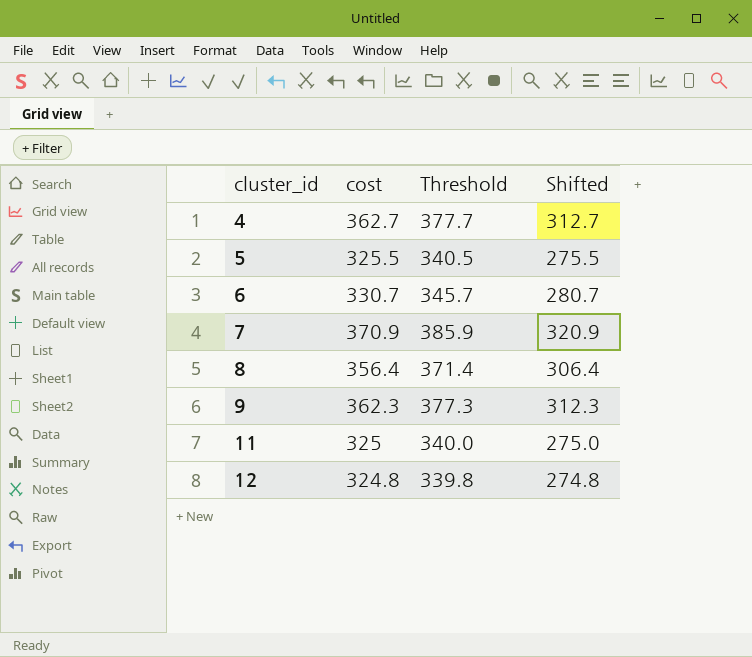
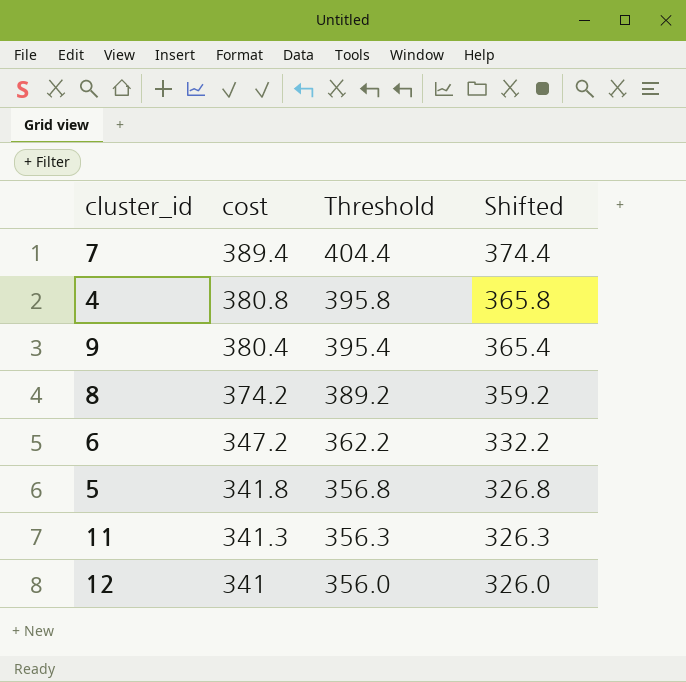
row order: cluster_id ascending -> cost descending
column Shifted | formula: [cost] - 50 -> [cost] - 15
7 | cost: 370.9 -> 389.4
7 | Threshold: 385.9 -> 404.4
4 | cost: 362.7 -> 380.8
4 | Threshold: 377.7 -> 395.8
9 | cost: 362.3 -> 380.4
9 | Threshold: 377.3 -> 395.4
8 | cost: 356.4 -> 374.2
8 | Threshold: 371.4 -> 389.2
6 | cost: 330.7 -> 347.2
6 | Threshold: 345.7 -> 362.2
5 | cost: 325.5 -> 341.8
5 | Threshold: 340.5 -> 356.8
11 | cost: 325 -> 341.3
11 | Threshold: 340.0 -> 356.3
12 | cost: 324.8 -> 341
12 | Threshold: 339.8 -> 356.0

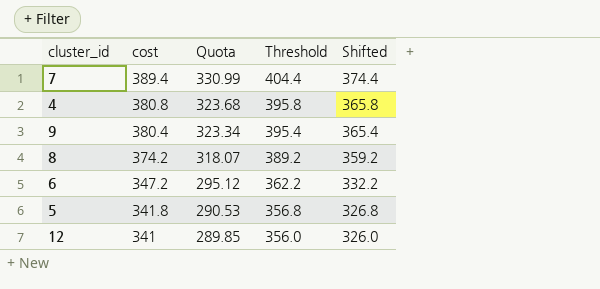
column Quota | formula: none -> [cost] * 0.85
row 11: 341.3 | 356.3 | 326.3 -> none

